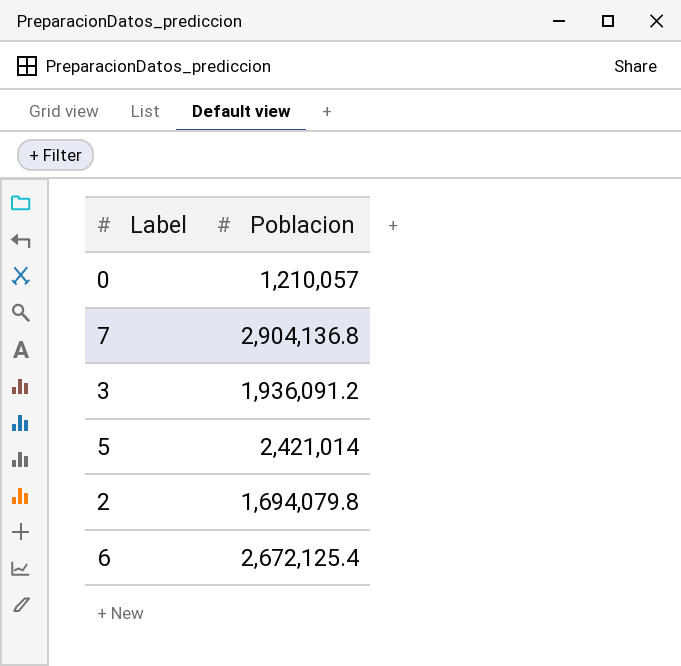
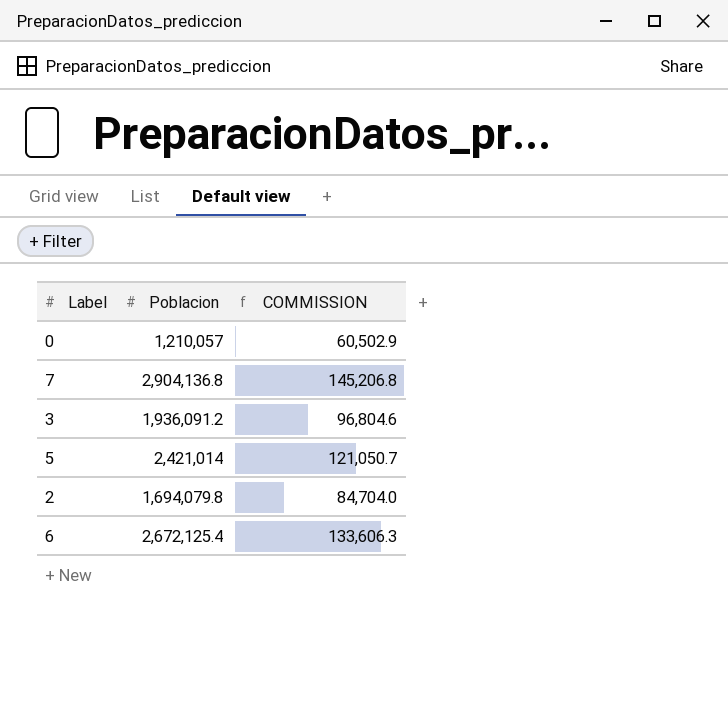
column COMMISSION | formula: none -> [Poblacion] * 0.05

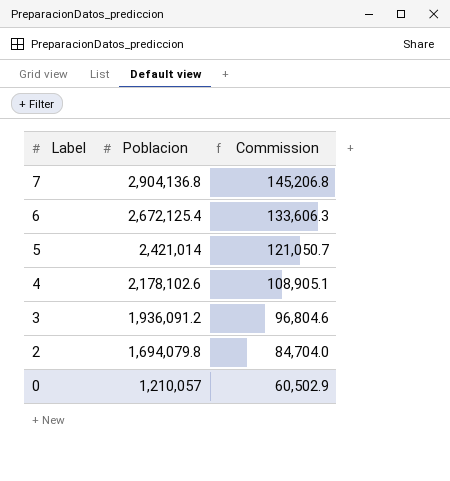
row order: none -> Label descending
column name: COMMISSION -> Commission
row 4: none -> 2,178,102.6 | 108,905.1

